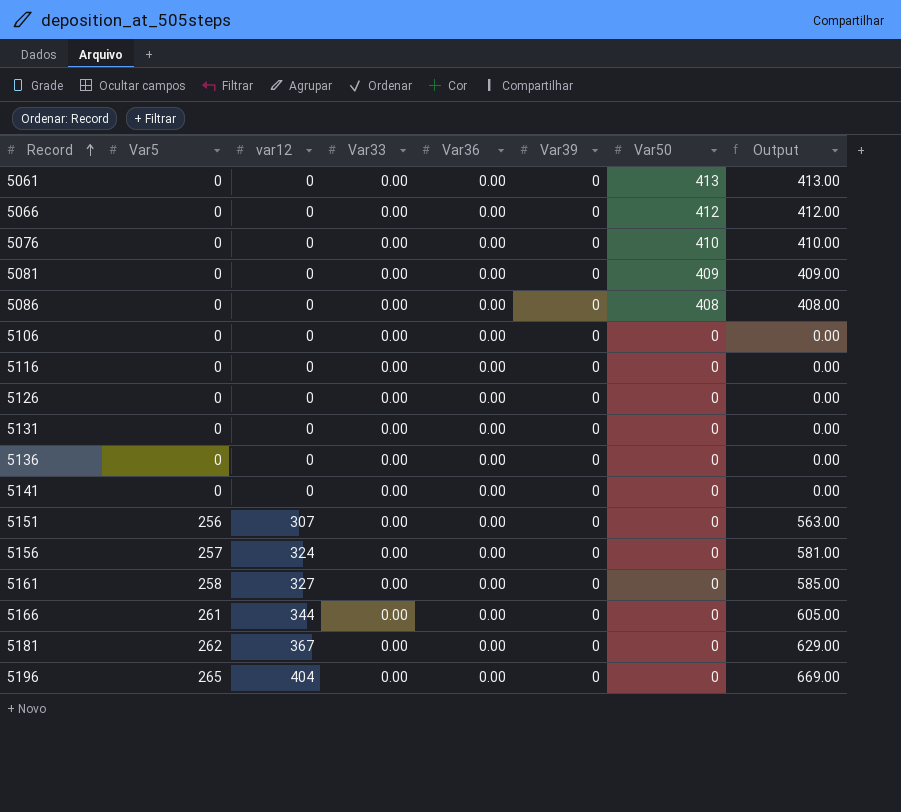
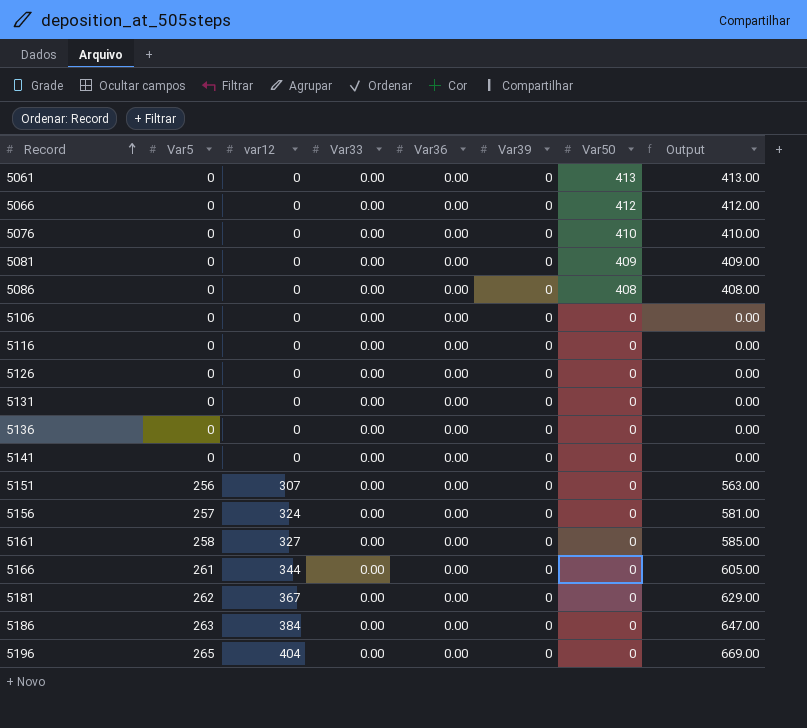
row 5186: none -> 263 | 384 | 0.00 | 0.00 | 0 | 0 | 647.00

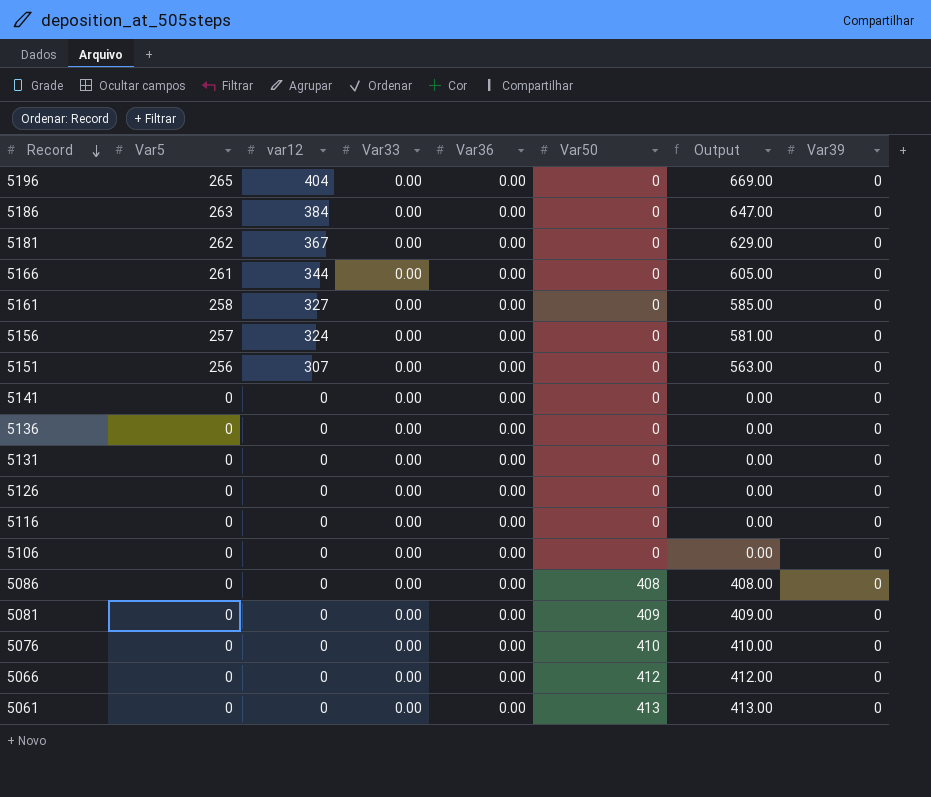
row order: Record ascending -> Record descending
column Var39 | position: 6 -> 8

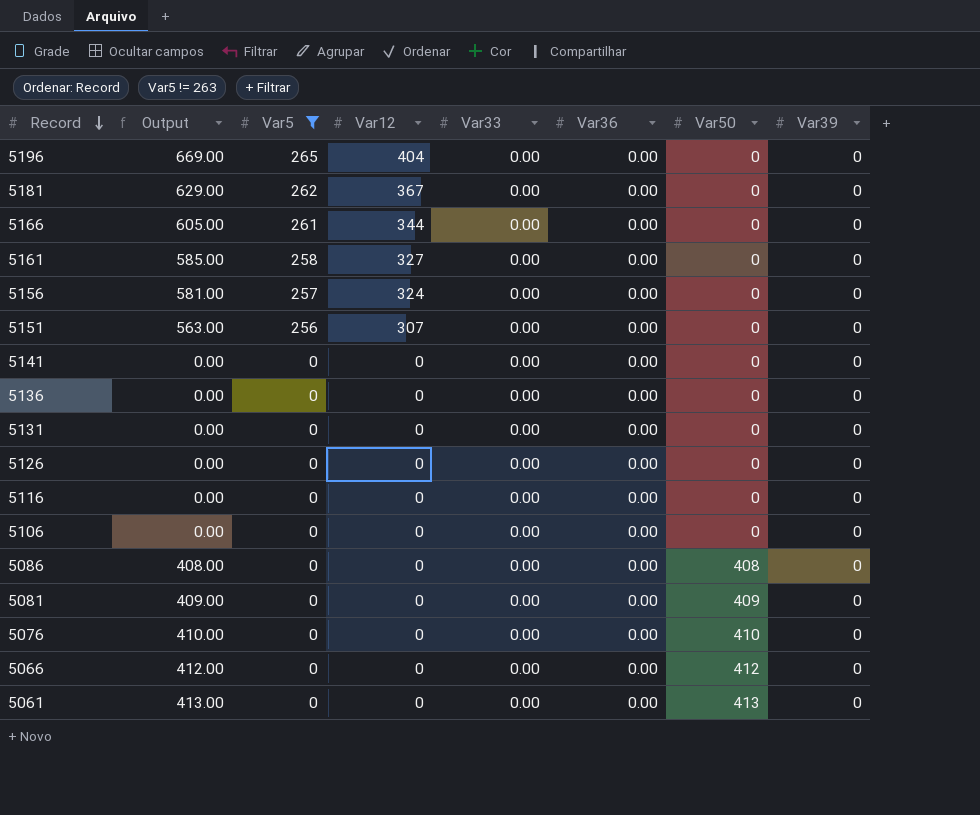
filter: none -> Var5 != 263
column Output | position: 7 -> 2
column name: var12 -> Var12

